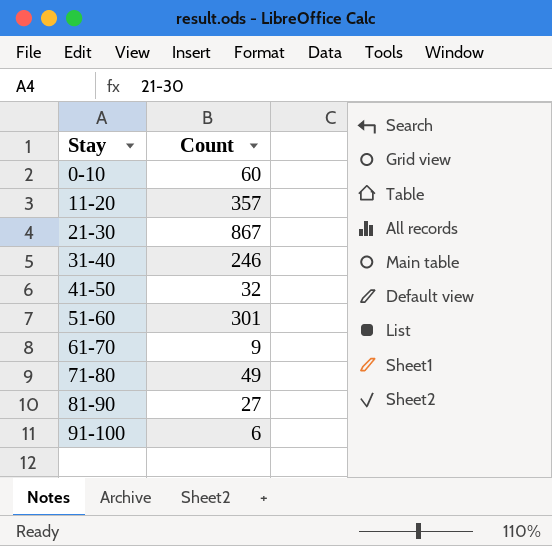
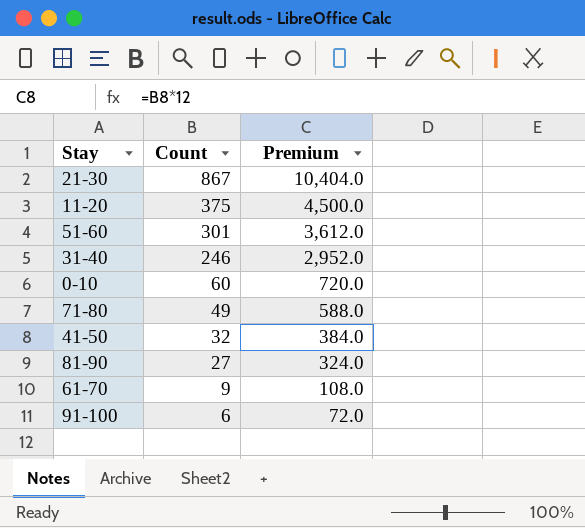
row order: Stay ascending -> Count descending
column Premium | formula: none -> [Count] * 12
11-20 | Count: 357 -> 375

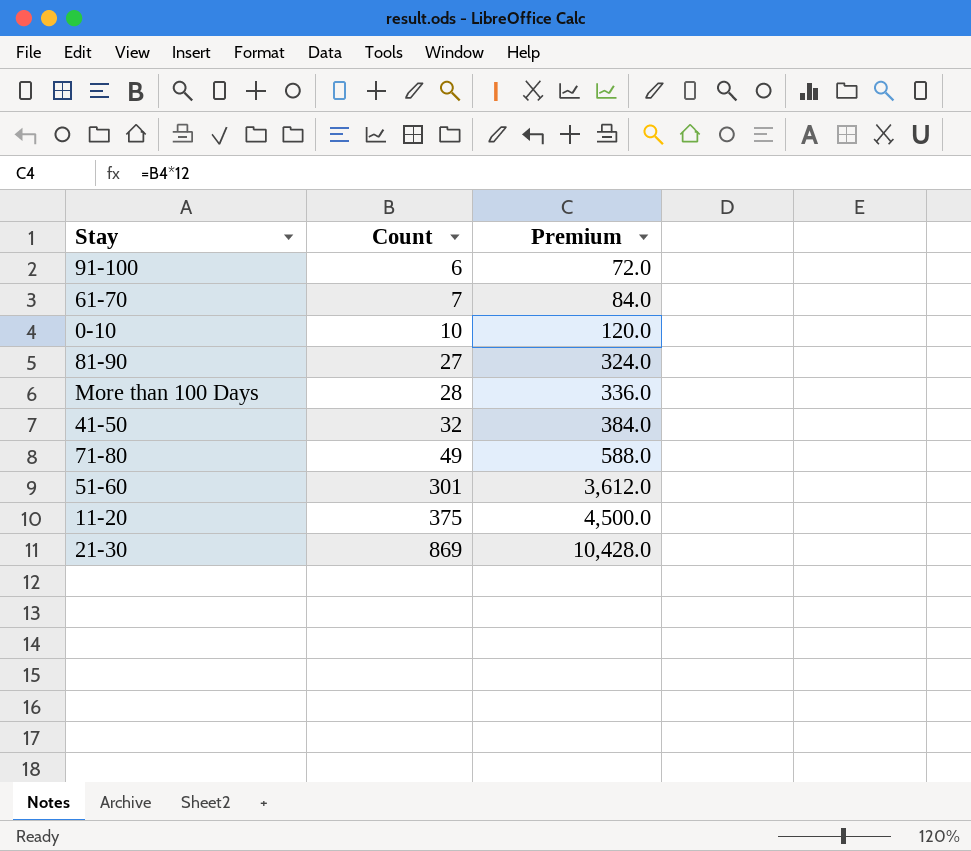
row order: Count descending -> Count ascending
row 31-40: 246 | 2,952.0 -> none
61-70 | Count: 9 -> 7
61-70 | Premium: 108.0 -> 84.0
0-10 | Count: 60 -> 10
0-10 | Premium: 720.0 -> 120.0
row More than 100 Days: none -> 28 | 336.0
21-30 | Count: 867 -> 869
21-30 | Premium: 10,404.0 -> 10,428.0

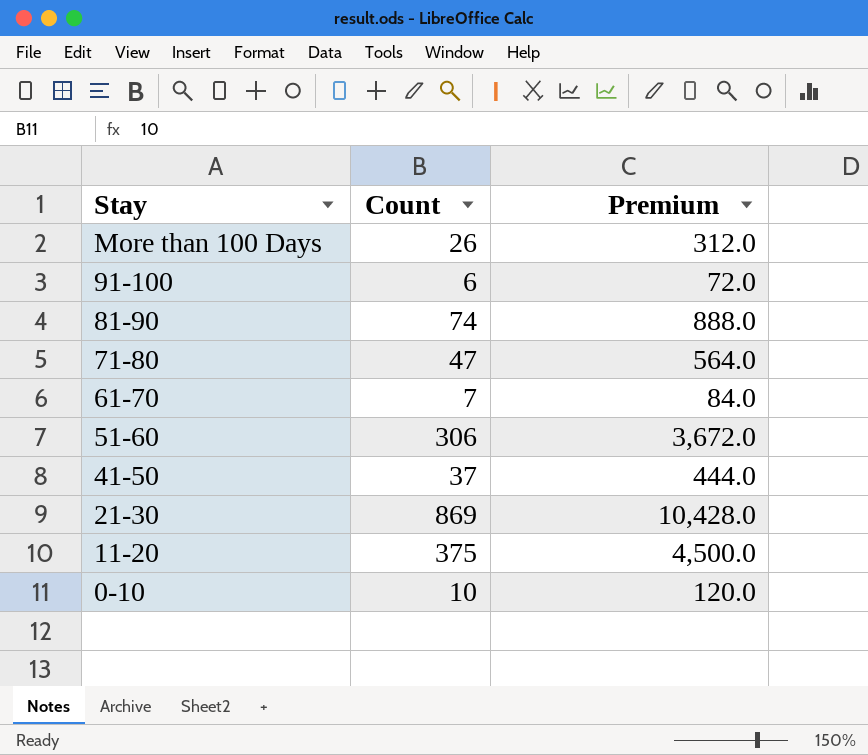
row order: Count ascending -> Stay descending
More than 100 Days | Count: 28 -> 26
More than 100 Days | Premium: 336.0 -> 312.0
81-90 | Count: 27 -> 74
81-90 | Premium: 324.0 -> 888.0
71-80 | Count: 49 -> 47
71-80 | Premium: 588.0 -> 564.0
51-60 | Count: 301 -> 306
51-60 | Premium: 3,612.0 -> 3,672.0
41-50 | Count: 32 -> 37
41-50 | Premium: 384.0 -> 444.0

